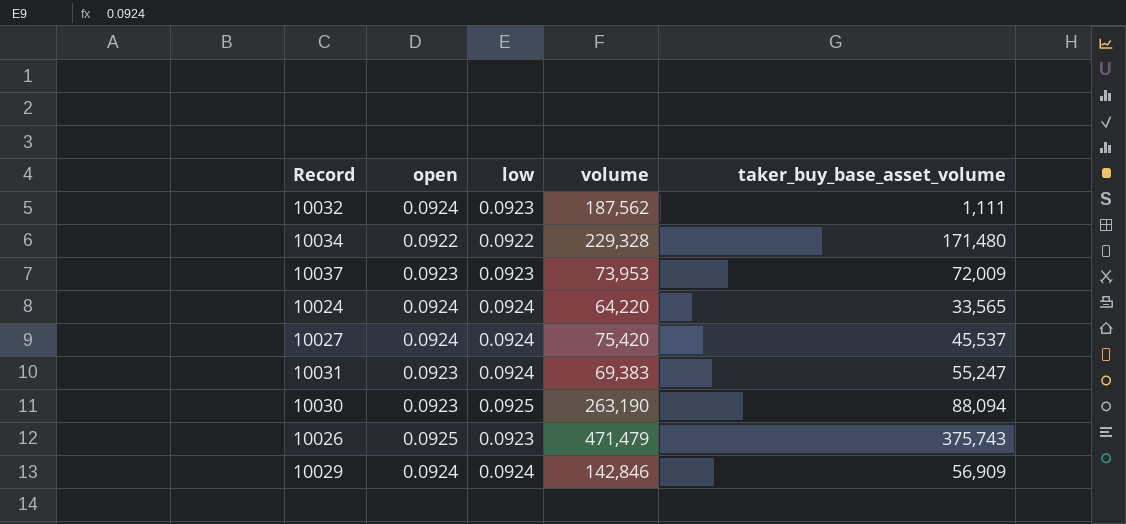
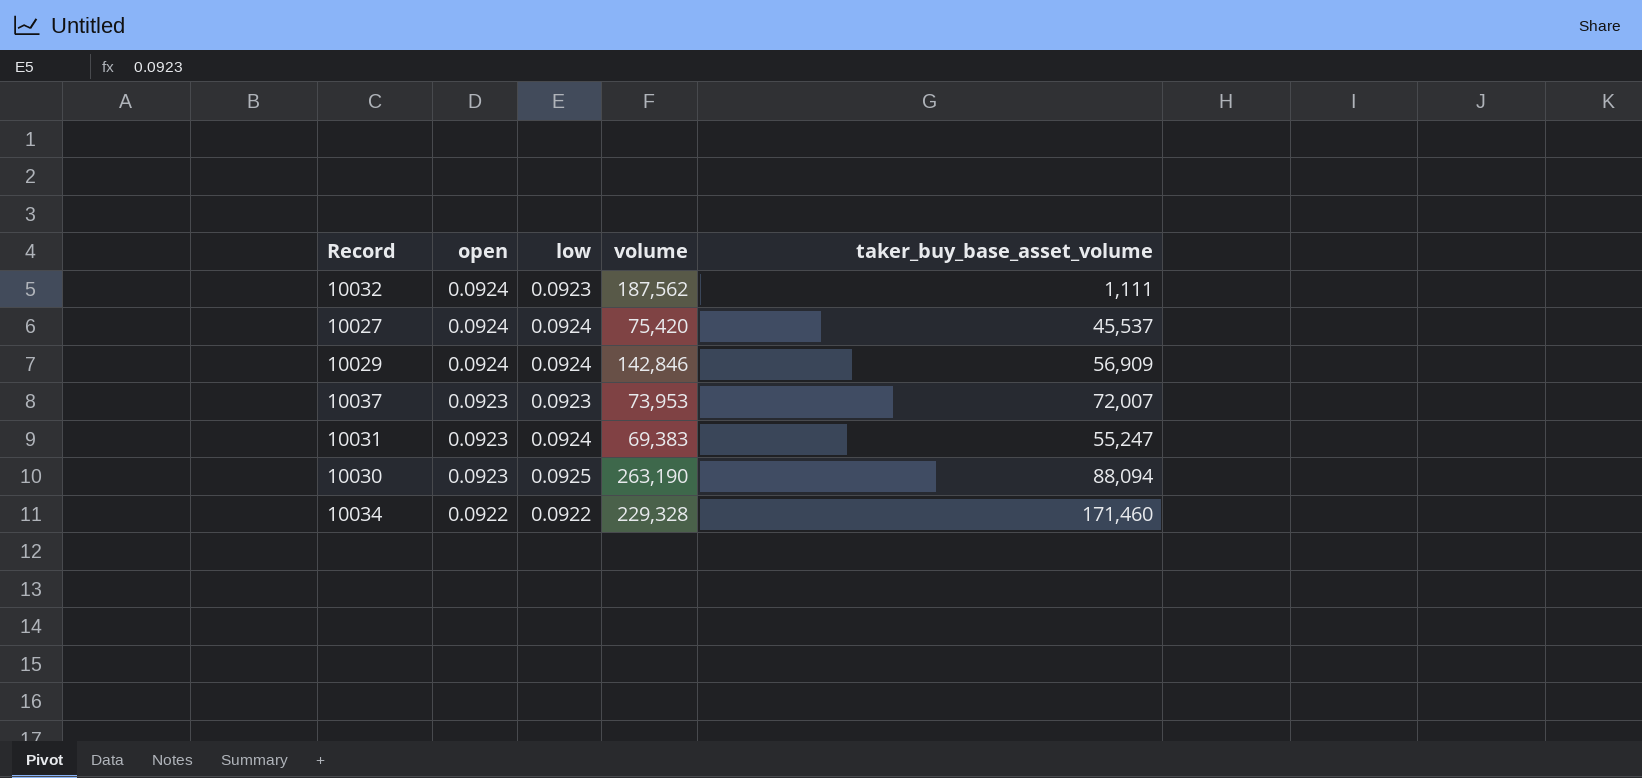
row order: none -> open descending
row 10024: 0.0924 | 0.0924 | 64,220 | 33,565 -> none
row 10026: 0.0925 | 0.0923 | 471,479 | 375,743 -> none
10037 | taker_buy_base_asset_volume: 72,009 -> 72,007
10034 | taker_buy_base_asset_volume: 171,480 -> 171,460

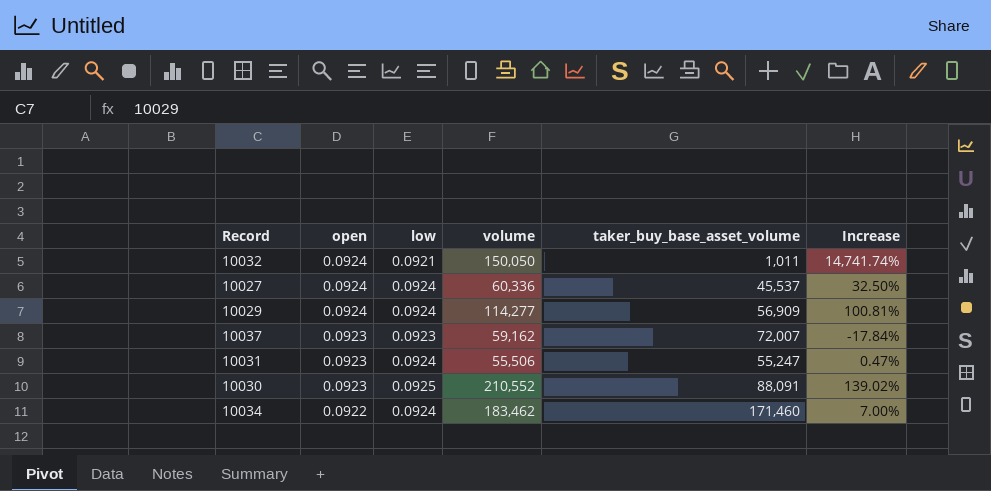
column Increase | formula: none -> ([volume] - [taker_buy_base_asset_volume]) / [taker_buy_base_asset_volume]
10032 | low: 0.0923 -> 0.0921
10032 | volume: 187,562 -> 150,050
10032 | taker_buy_base_asset_volume: 1,111 -> 1,011
10027 | volume: 75,420 -> 60,336
10029 | volume: 142,846 -> 114,277
10037 | volume: 73,953 -> 59,162
10031 | volume: 69,383 -> 55,506
10030 | volume: 263,190 -> 210,552
10030 | taker_buy_base_asset_volume: 88,094 -> 88,091
10034 | low: 0.0922 -> 0.0924
10034 | volume: 229,328 -> 183,462

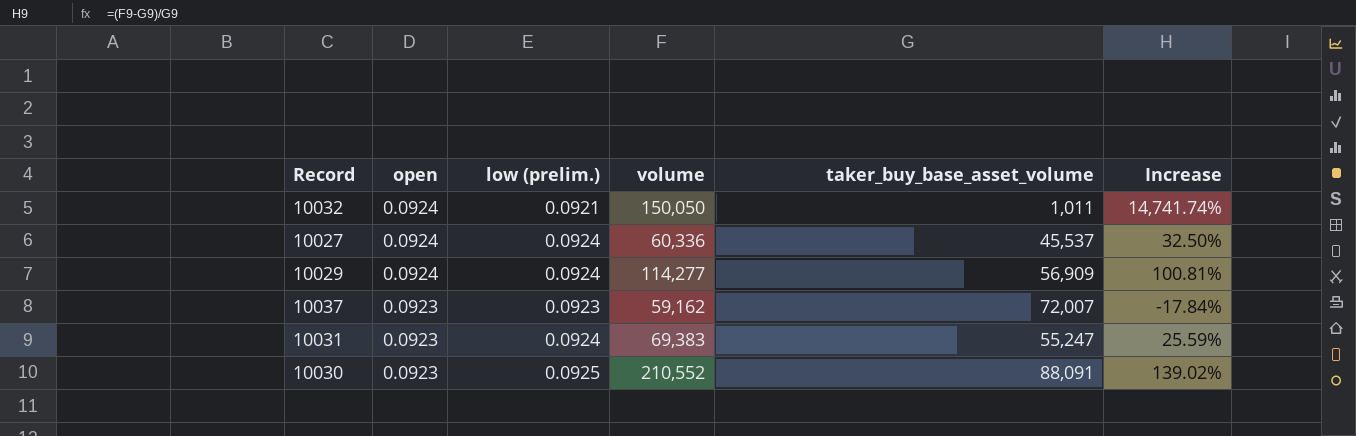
column name: low -> low (prelim.)
row 10034: 0.0922 | 0.0924 | 183,462 | 171,460 | 7.00% -> none
10031 | volume: 55,506 -> 69,383
10031 | Increase: 0.47% -> 25.59%

